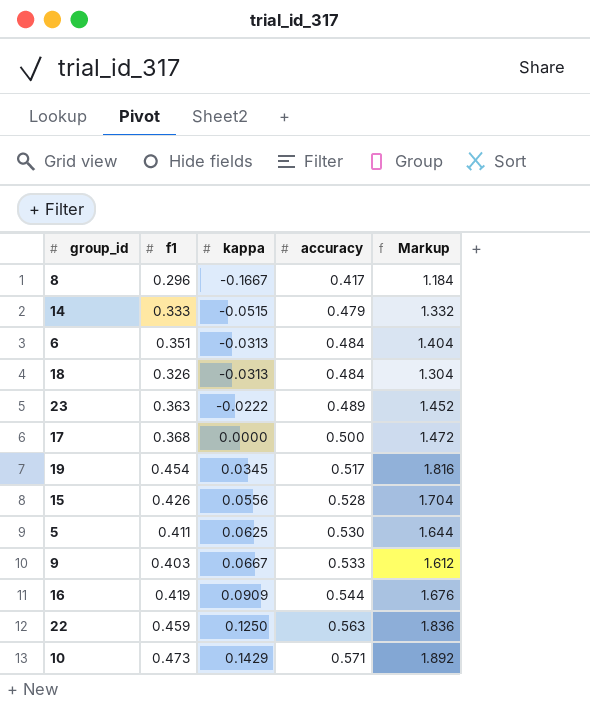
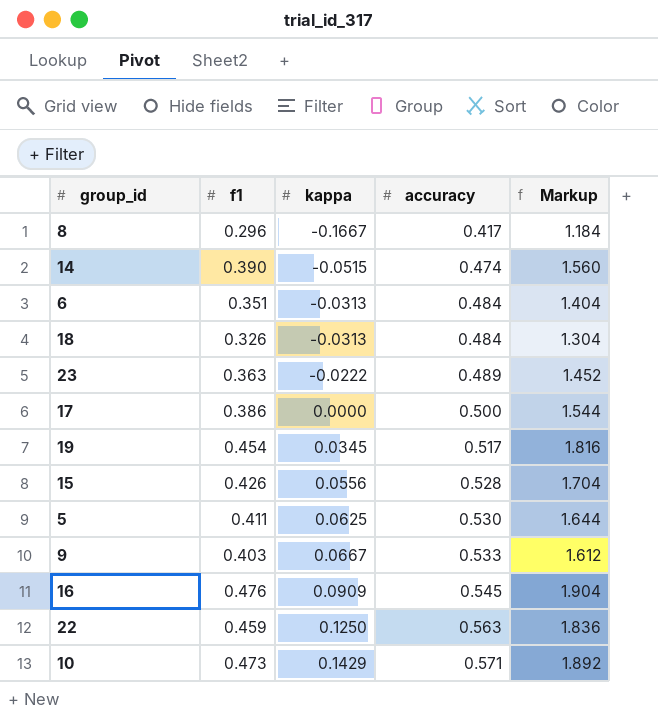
14 | f1: 0.333 -> 0.390
14 | accuracy: 0.479 -> 0.474
14 | Markup: 1.332 -> 1.560
17 | f1: 0.368 -> 0.386
17 | Markup: 1.472 -> 1.544
16 | f1: 0.419 -> 0.476
16 | accuracy: 0.544 -> 0.545
16 | Markup: 1.676 -> 1.904

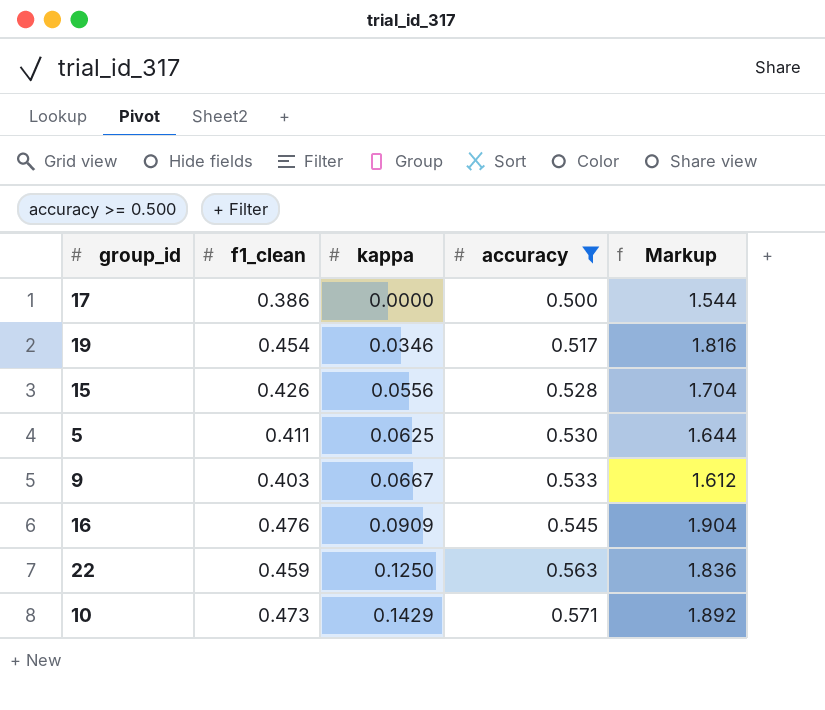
filter: none -> accuracy >= 0.500
column name: f1 -> f1_clean
19 | kappa: 0.0345 -> 0.0346

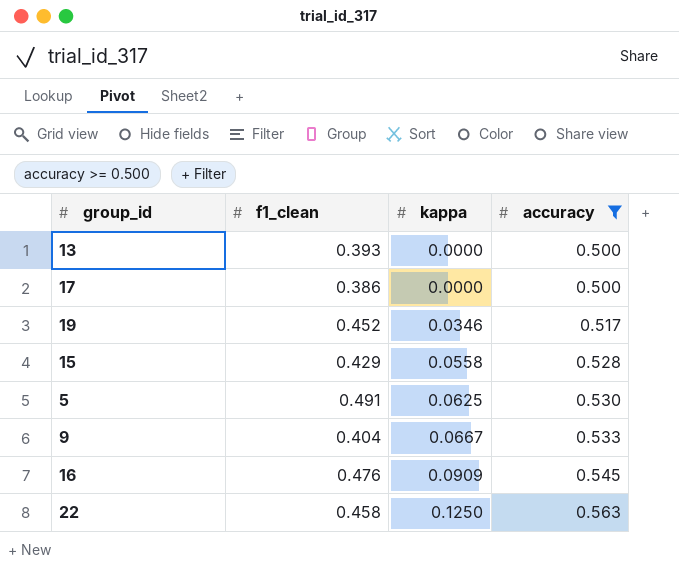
column Markup | formula: [f1_clean] * 4 -> none
row 10: 0.473 | 0.1429 | 0.571 | 1.892 -> none
row 13: none -> 0.393 | 0.0000 | 0.500
19 | f1_clean: 0.454 -> 0.452
15 | f1_clean: 0.426 -> 0.429
15 | kappa: 0.0556 -> 0.0558
5 | f1_clean: 0.411 -> 0.491
9 | f1_clean: 0.403 -> 0.404
22 | f1_clean: 0.459 -> 0.458

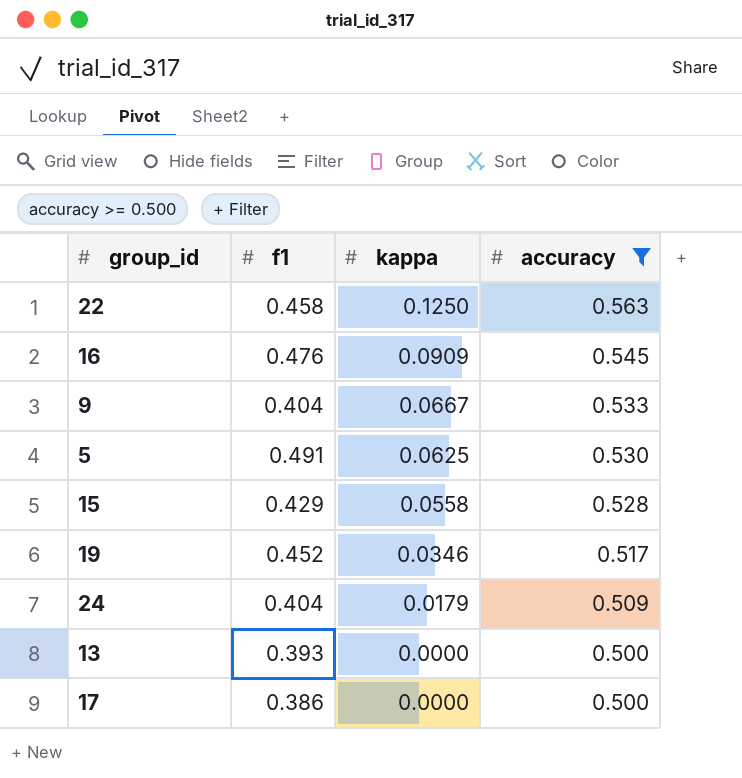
row order: kappa ascending -> kappa descending
column name: f1_clean -> f1
row 24: none -> 0.404 | 0.0179 | 0.509

